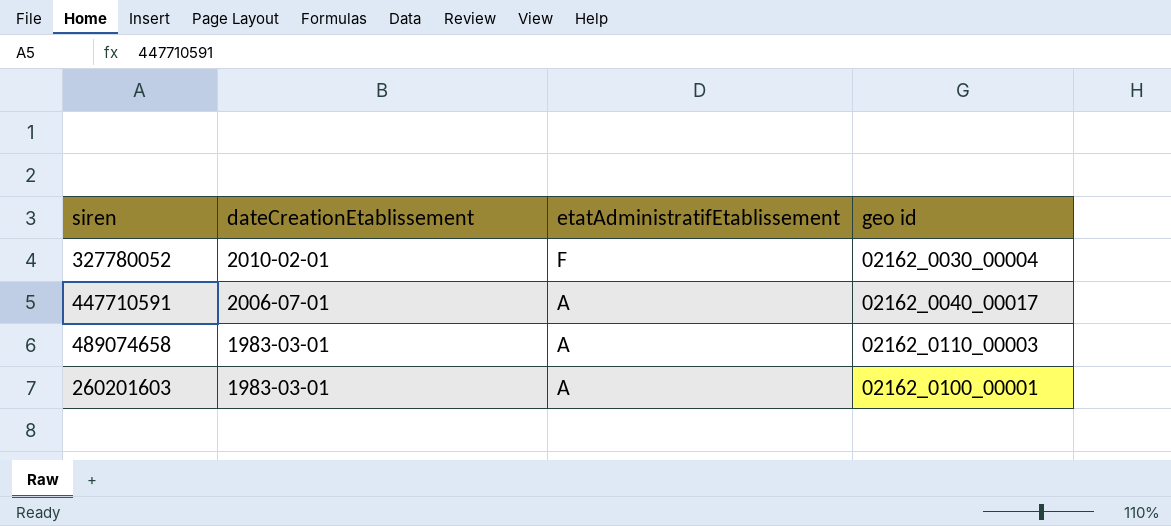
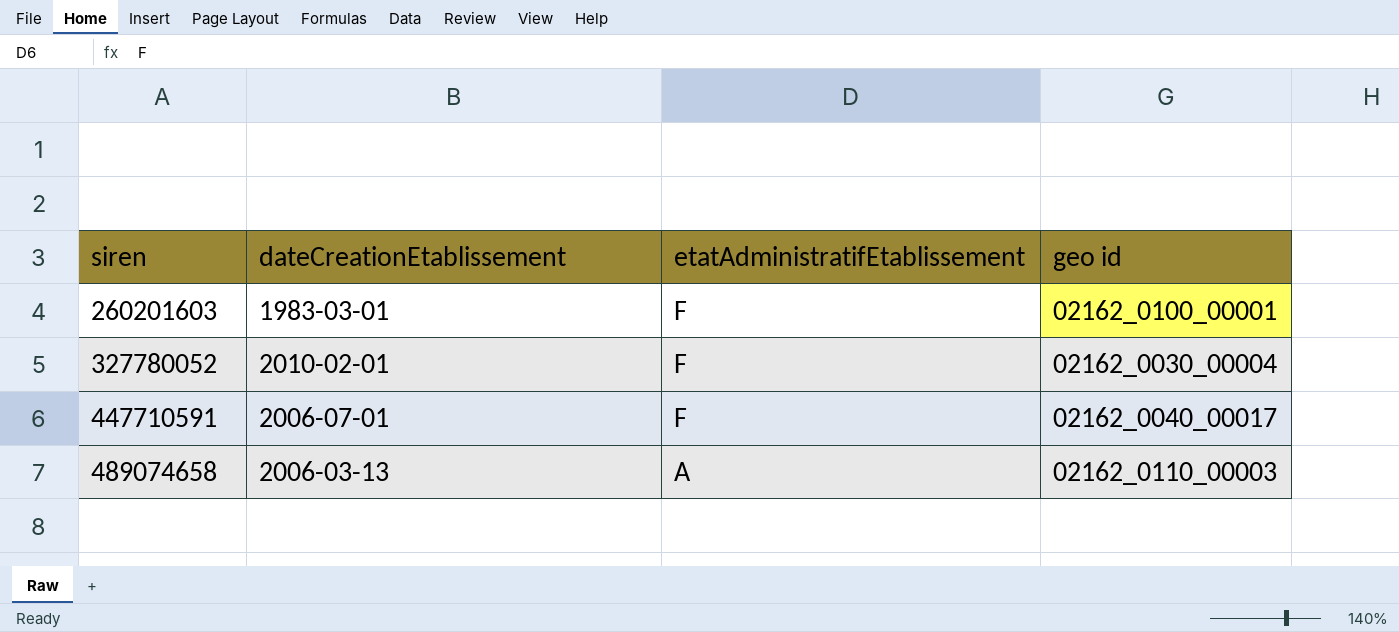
row order: dateCreationEtablissement descending -> siren ascending
260201603 | etatAdministratifEtablissement: A -> F
447710591 | etatAdministratifEtablissement: A -> F
489074658 | dateCreationEtablissement: 1983-03-01 -> 2006-03-13

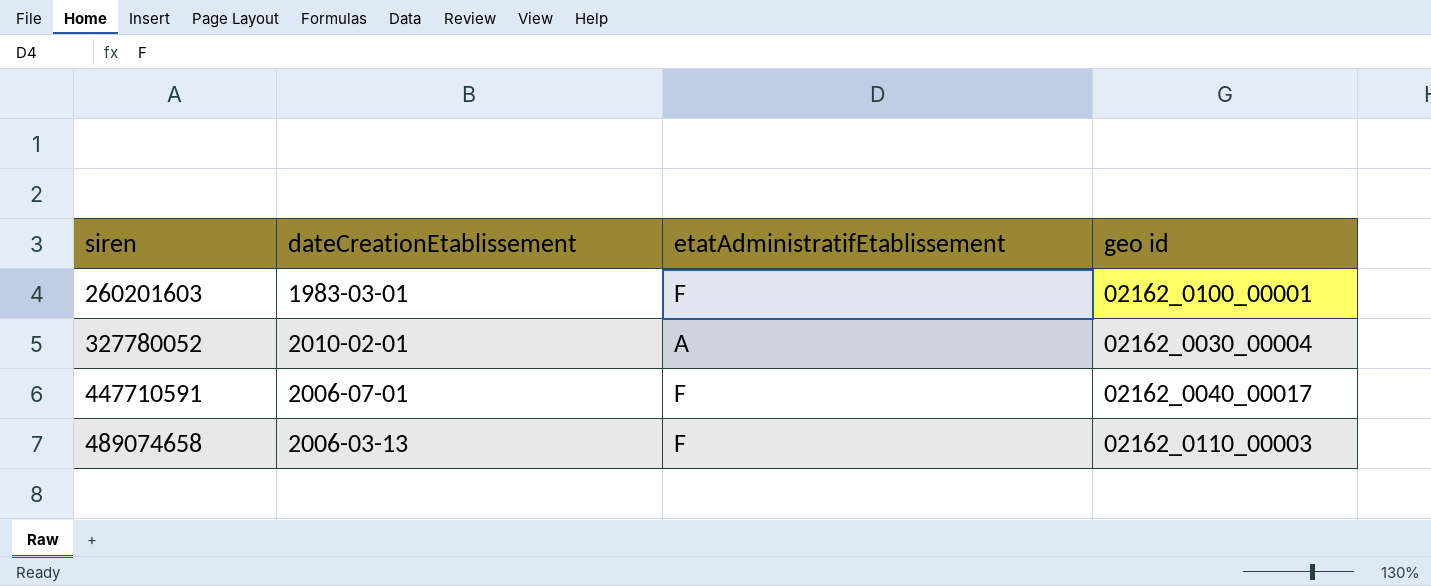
327780052 | etatAdministratifEtablissement: F -> A
489074658 | etatAdministratifEtablissement: A -> F

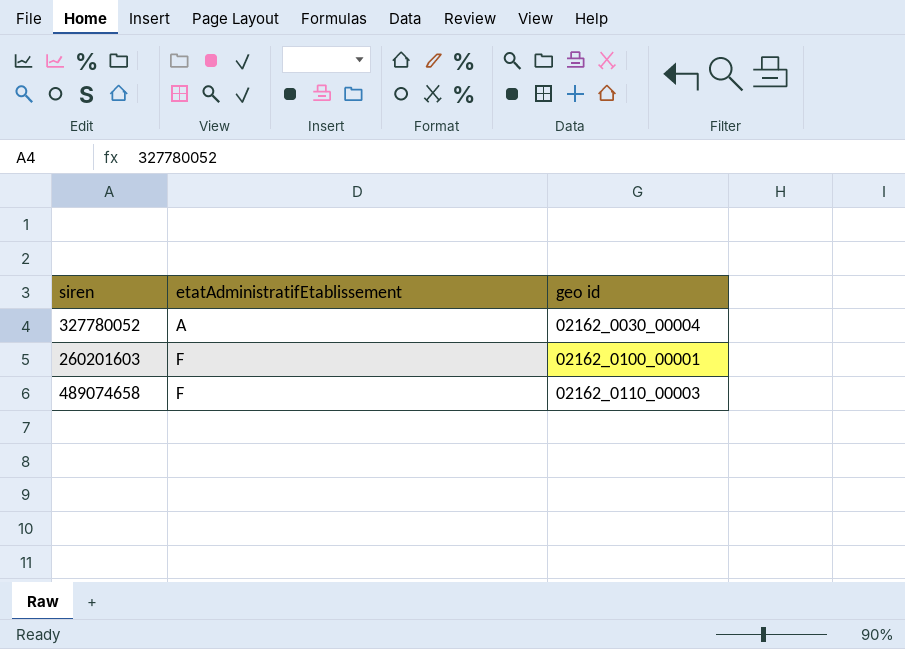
row order: siren ascending -> etatAdministratifEtablissement ascending
column dateCreationEtablissement | position: 2 -> none
row 447710591: 2006-07-01 | F | 02162_0040_00017 -> none

